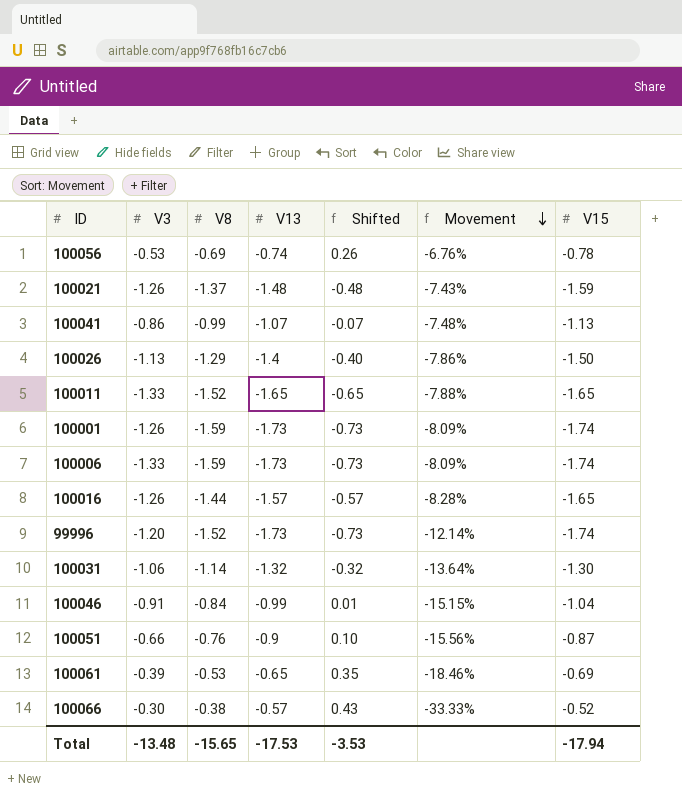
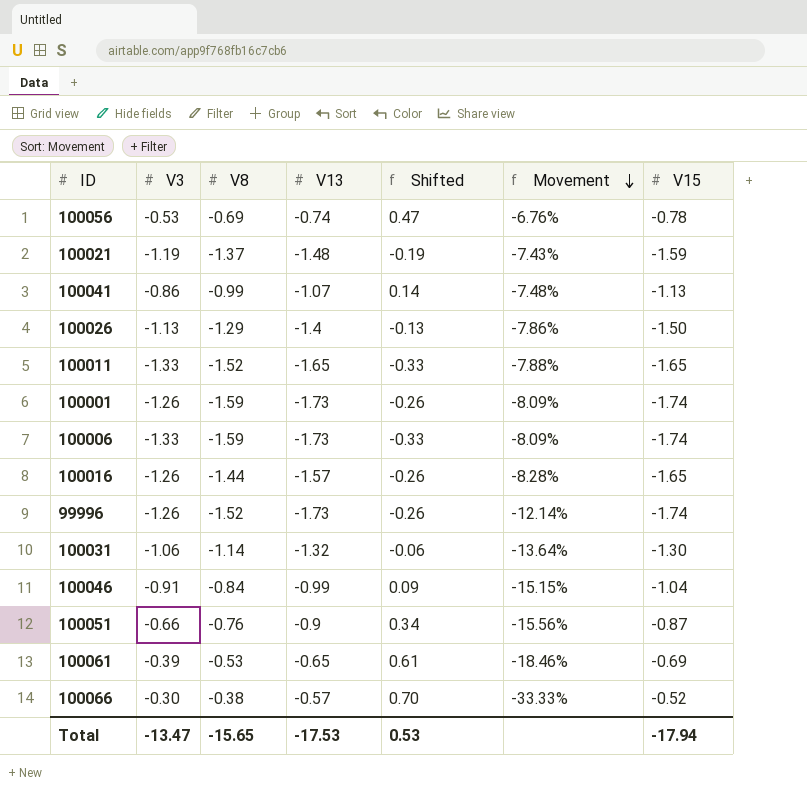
column Shifted | formula: [V13] + 1 -> [V3] + 1
100021 | V3: -1.26 -> -1.19
99996 | V3: -1.20 -> -1.26
Total | V3: -13.48 -> -13.47
Total | Shifted: -3.53 -> 0.53

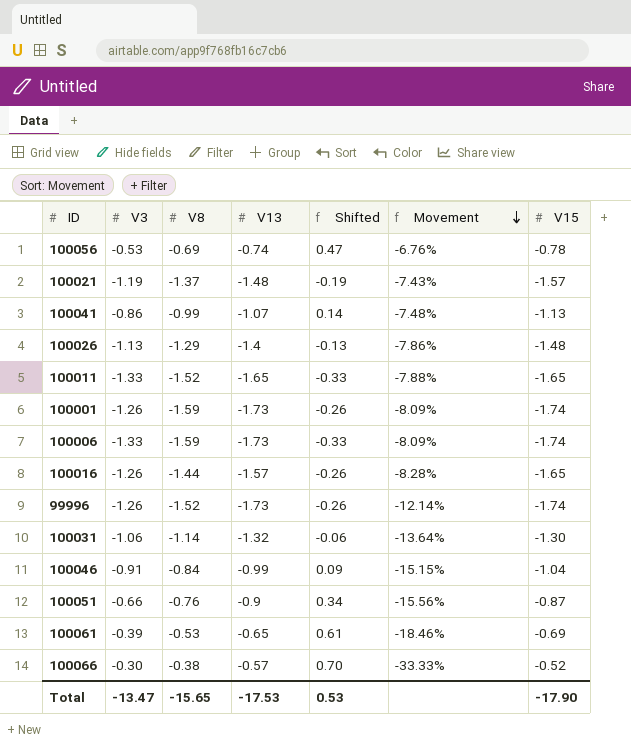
100021 | V15: -1.59 -> -1.57
100026 | V15: -1.50 -> -1.48
Total | V15: -17.94 -> -17.90

